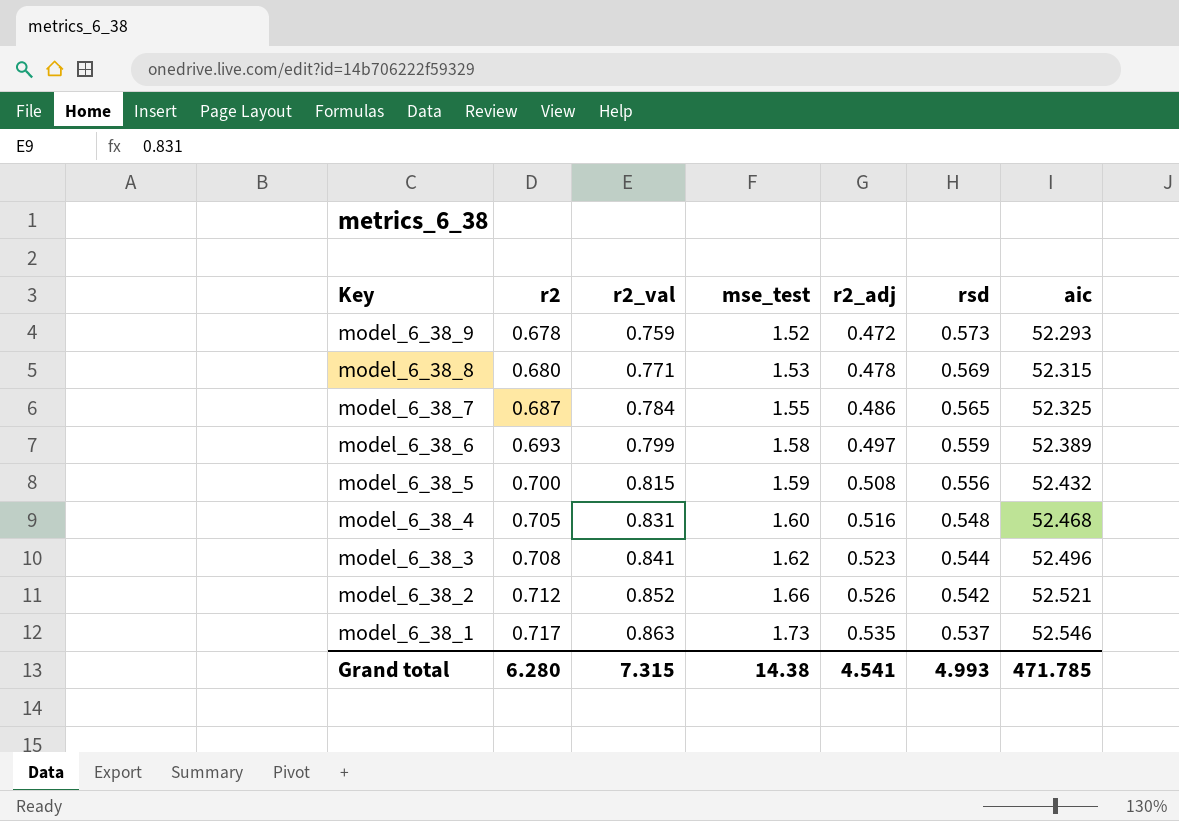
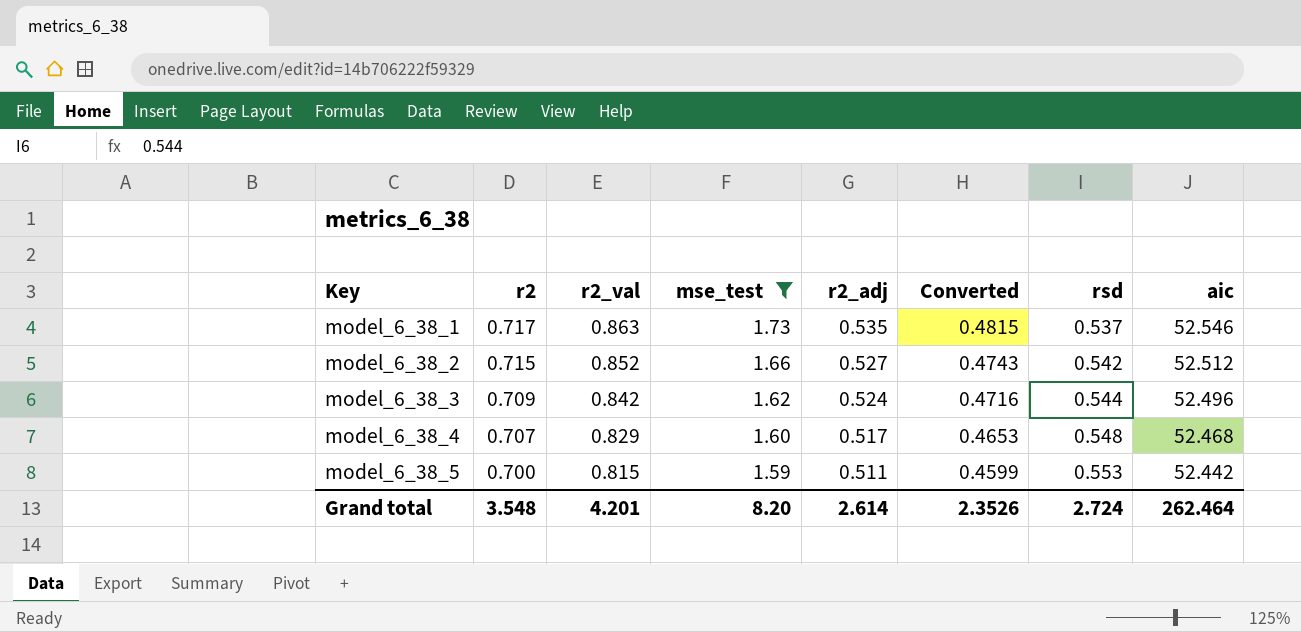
filter: none -> mse_test >= 1.59
row order: Key descending -> Key ascending
column Converted | formula: none -> [r2_adj] * 0.9
model_6_38_2 | r2: 0.712 -> 0.715
model_6_38_2 | r2_adj: 0.526 -> 0.527
model_6_38_2 | aic: 52.521 -> 52.512
model_6_38_3 | r2: 0.708 -> 0.709
model_6_38_3 | r2_val: 0.841 -> 0.842
model_6_38_3 | r2_adj: 0.523 -> 0.524
model_6_38_4 | r2: 0.705 -> 0.707
model_6_38_4 | r2_val: 0.831 -> 0.829
model_6_38_4 | r2_adj: 0.516 -> 0.517
model_6_38_5 | r2_adj: 0.508 -> 0.511
model_6_38_5 | rsd: 0.556 -> 0.553
model_6_38_5 | aic: 52.432 -> 52.442
Grand total | r2: 6.280 -> 3.548
Grand total | r2_val: 7.315 -> 4.201
Grand total | mse_test: 14.38 -> 8.20
Grand total | r2_adj: 4.541 -> 2.614
Grand total | rsd: 4.993 -> 2.724
Grand total | aic: 471.785 -> 262.464

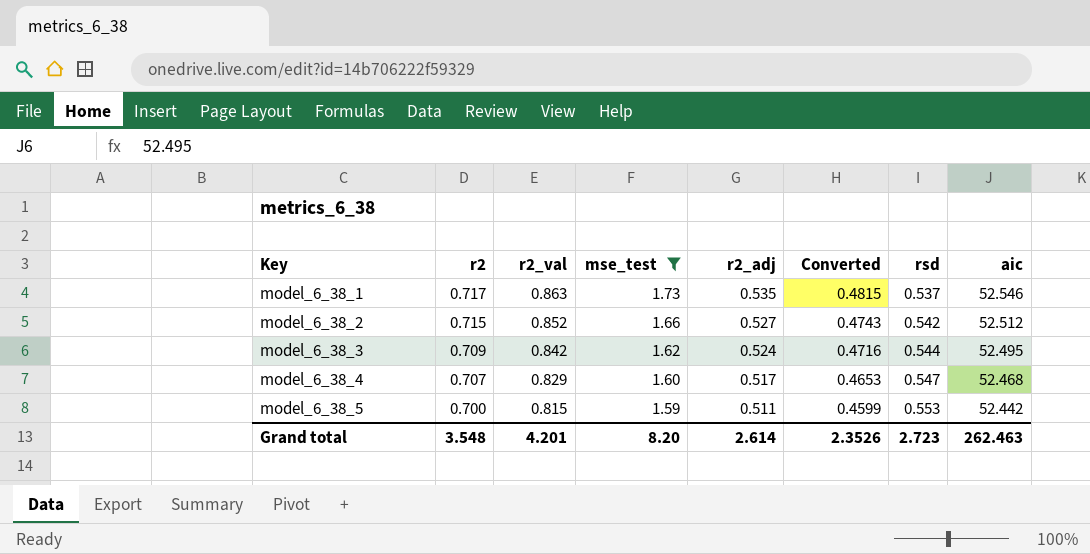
model_6_38_3 | aic: 52.496 -> 52.495
model_6_38_4 | rsd: 0.548 -> 0.547
Grand total | rsd: 2.724 -> 2.723
Grand total | aic: 262.464 -> 262.463

